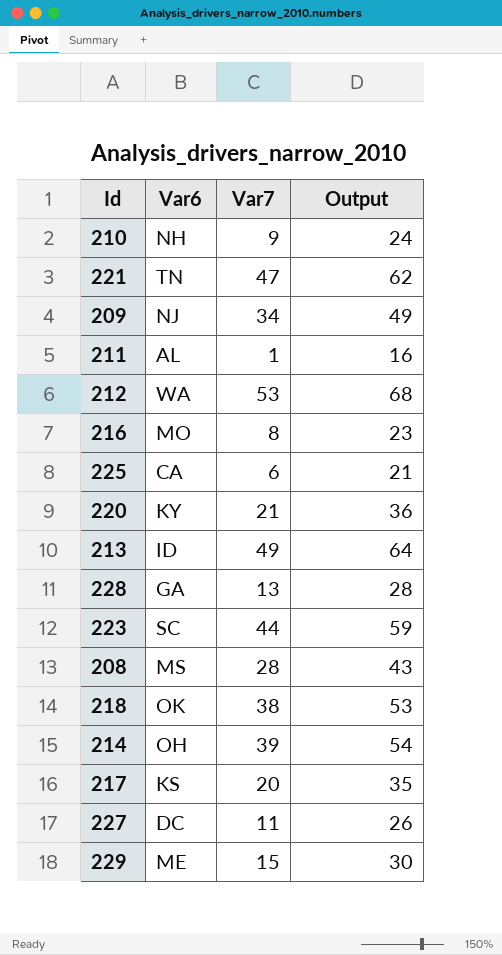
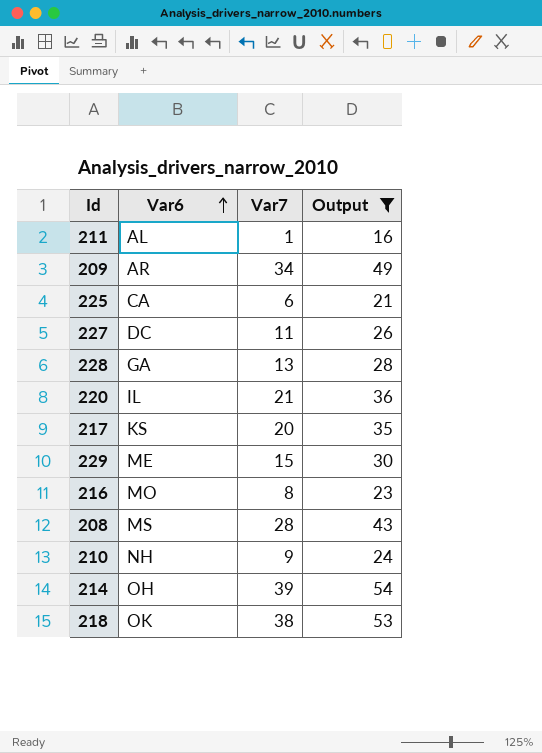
filter: none -> Output <= 54
row order: none -> Var6 ascending
209 | Var6: NJ -> AR
220 | Var6: KY -> IL

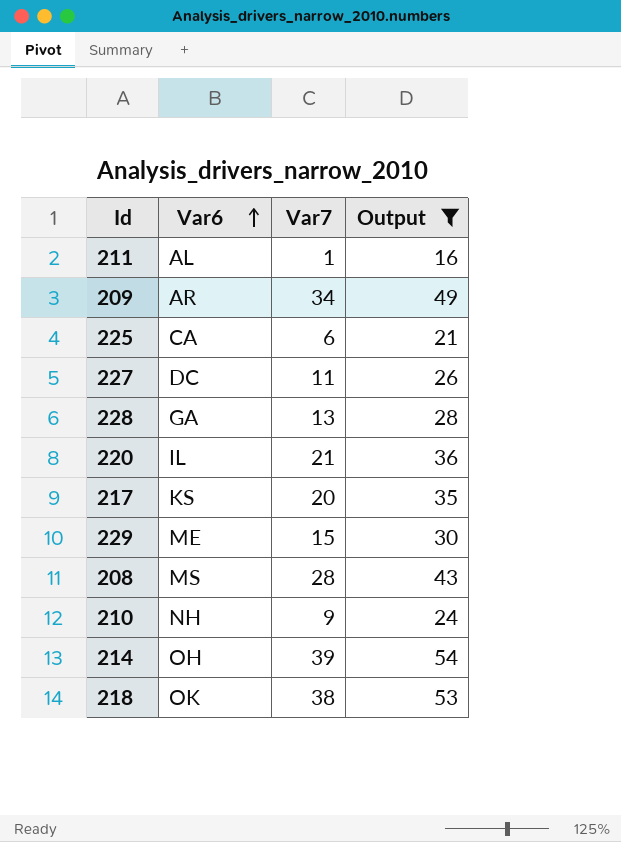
row 216: MO | 8 | 23 -> none

